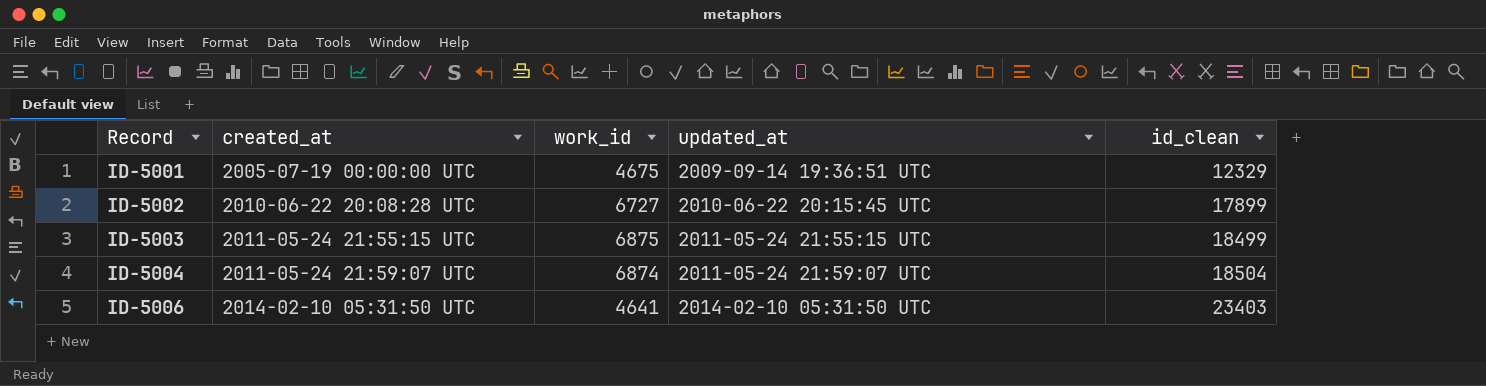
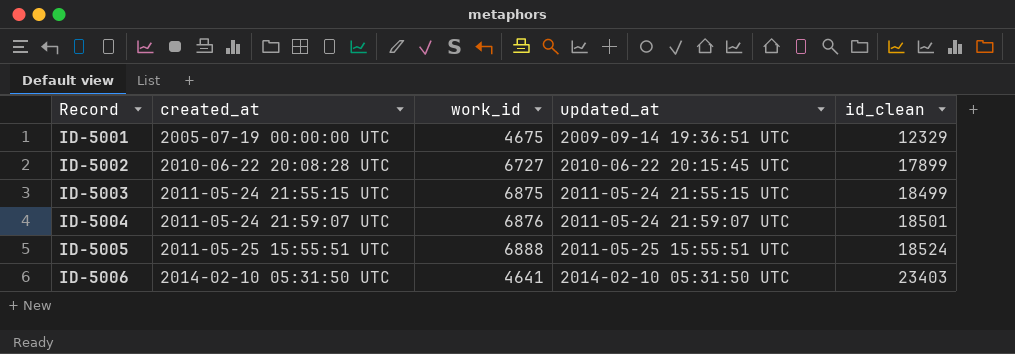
ID-5004 | work_id: 6874 -> 6876
ID-5004 | id_clean: 18504 -> 18501
row ID-5005: none -> 2011-05-25 15:55:51 UTC | 6888 | 2011-05-25 15:55:51 UTC | 18524

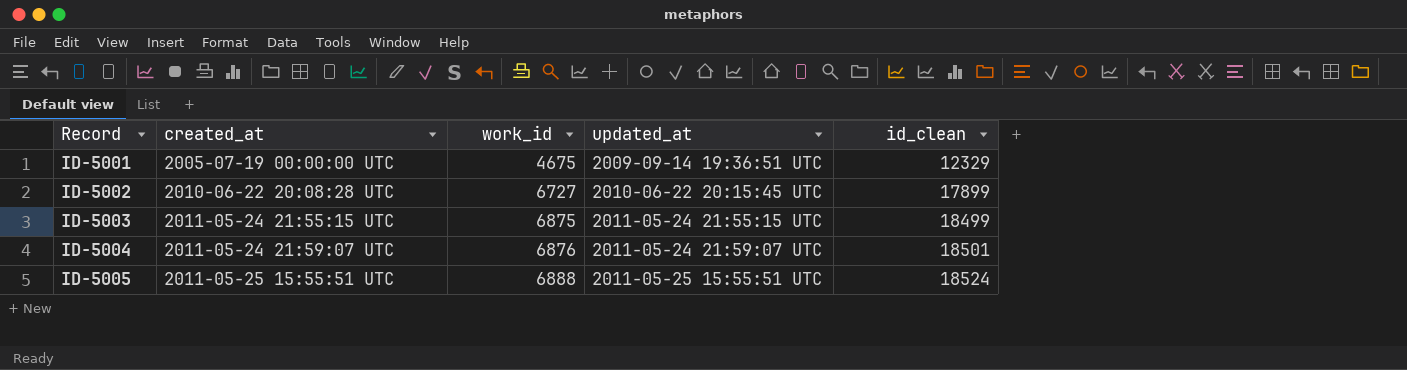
row ID-5006: 2014-02-10 05:31:50 UTC | 4641 | 2014-02-10 05:31:50 UTC | 23403 -> none

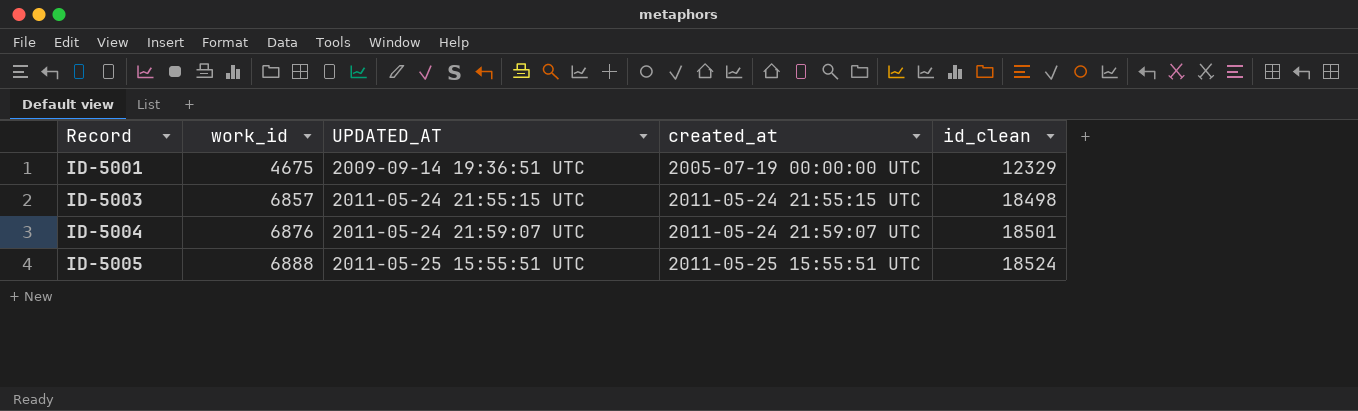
column name: updated_at -> UPDATED_AT
column created_at | position: 2 -> 4
row ID-5002: 2010-06-22 20:08:28 UTC | 6727 | 2010-06-22 20:15:45 UTC | 17899 -> none
ID-5003 | work_id: 6875 -> 6857
ID-5003 | id_clean: 18499 -> 18498

